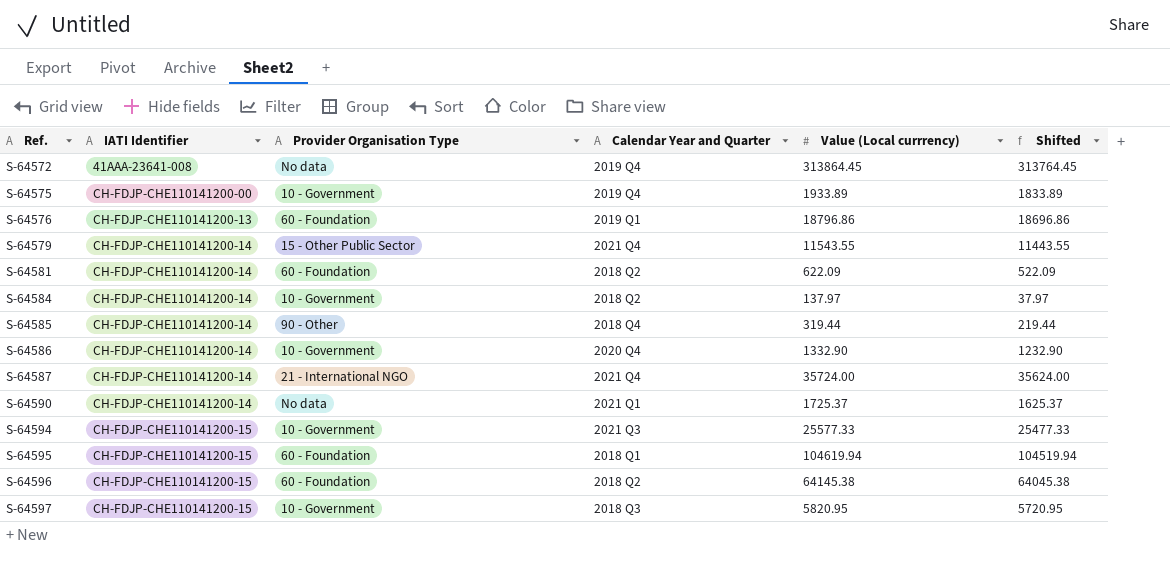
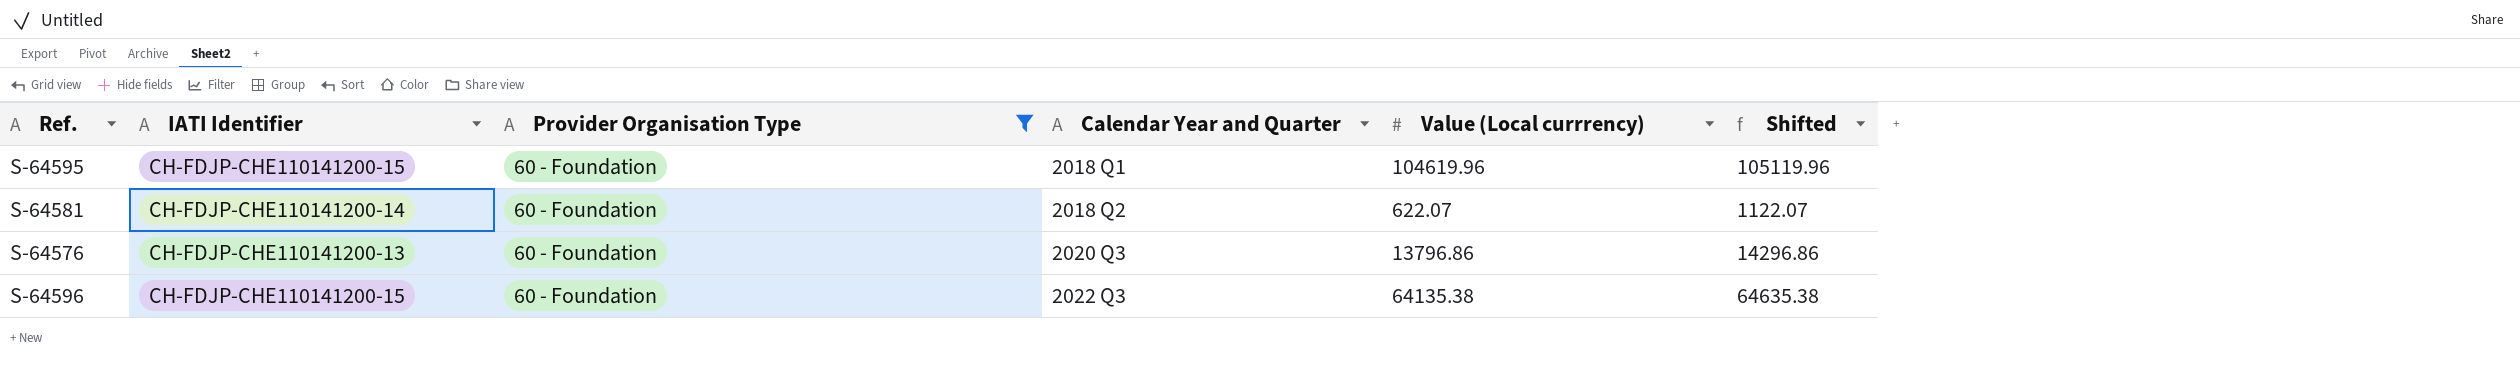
filter: none -> Provider Organisation Type = 60 - Foundation
row order: Ref. ascending -> Calendar Year and Quarter ascending
column Shifted | formula: [Value (Local currrency)] - 100 -> [Value (Local currrency)] + 500
S-64595 | Value (Local currrency): 104619.94 -> 104619.96
S-64581 | Value (Local currrency): 622.09 -> 622.07
S-64576 | Calendar Year and Quarter: 2019 Q1 -> 2020 Q3
S-64576 | Value (Local currrency): 18796.86 -> 13796.86
S-64596 | Calendar Year and Quarter: 2018 Q2 -> 2022 Q3
S-64596 | Value (Local currrency): 64145.38 -> 64135.38

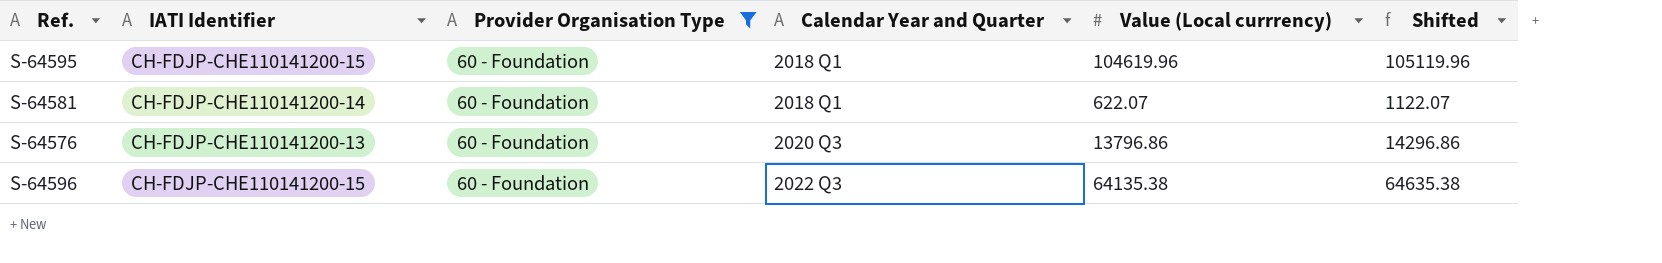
S-64581 | Calendar Year and Quarter: 2018 Q2 -> 2018 Q1

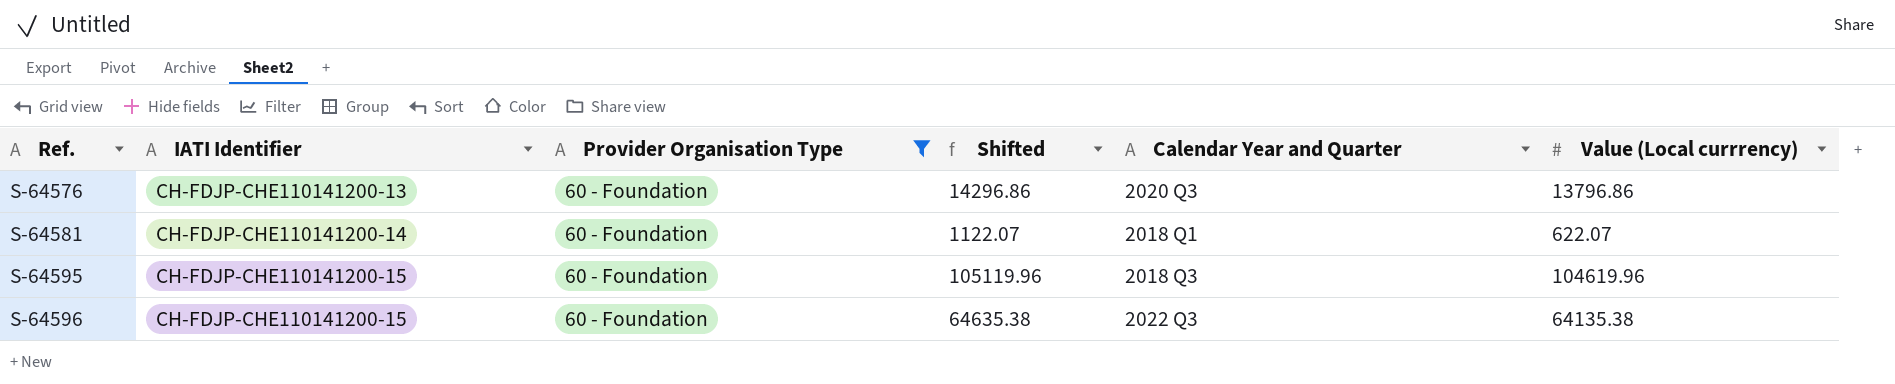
row order: Calendar Year and Quarter ascending -> Ref. ascending
column Shifted | position: 6 -> 4
S-64595 | Calendar Year and Quarter: 2018 Q1 -> 2018 Q3

